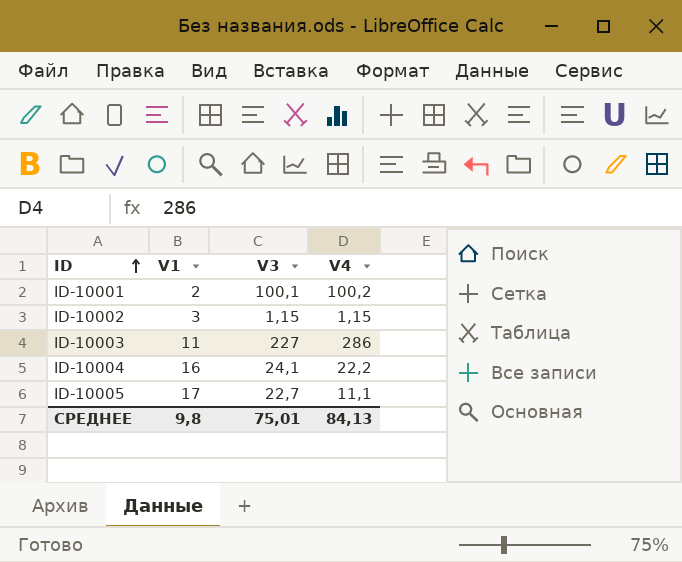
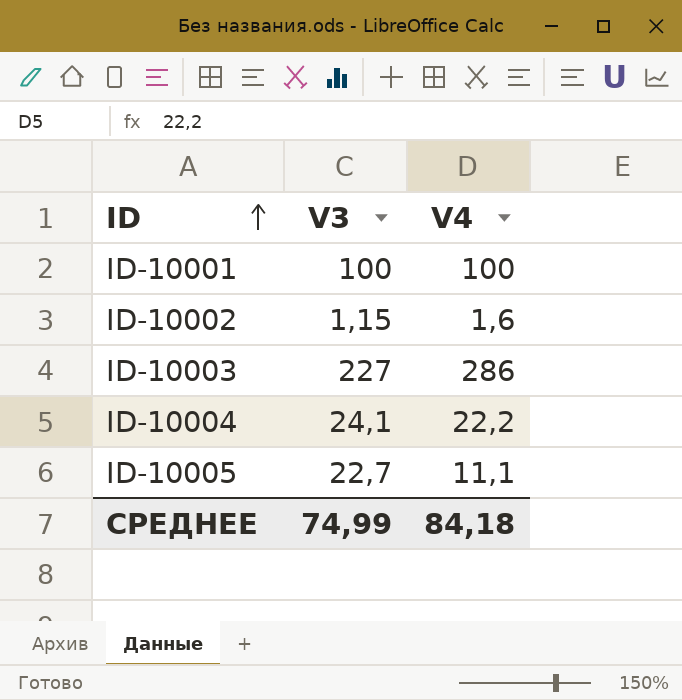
column V1 | position: 2 -> none
ID-10001 | V3: 100,1 -> 100
ID-10001 | V4: 100,2 -> 100
ID-10002 | V4: 1,15 -> 1,6
СРЕДНЕЕ | V3: 75,01 -> 74,99
СРЕДНЕЕ | V4: 84,13 -> 84,18

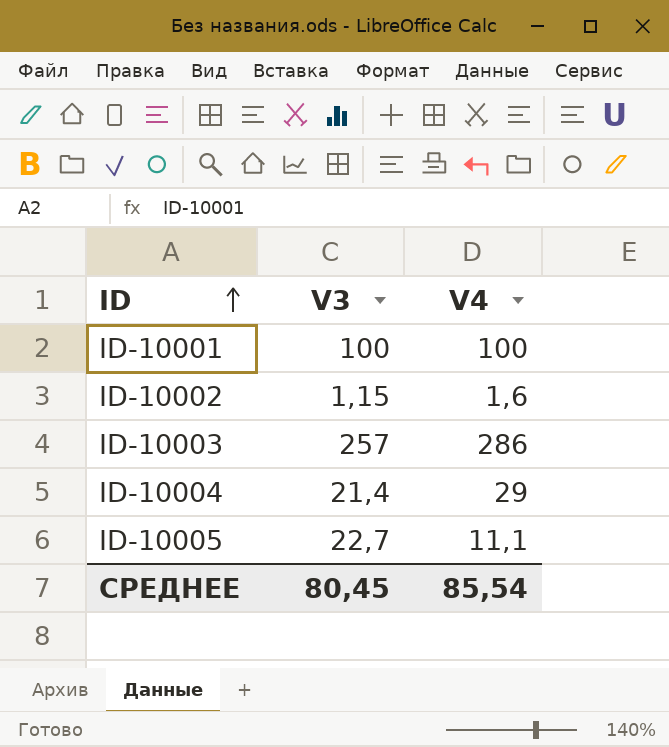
ID-10003 | V3: 227 -> 257
ID-10004 | V3: 24,1 -> 21,4
ID-10004 | V4: 22,2 -> 29
СРЕДНЕЕ | V3: 74,99 -> 80,45
СРЕДНЕЕ | V4: 84,18 -> 85,54

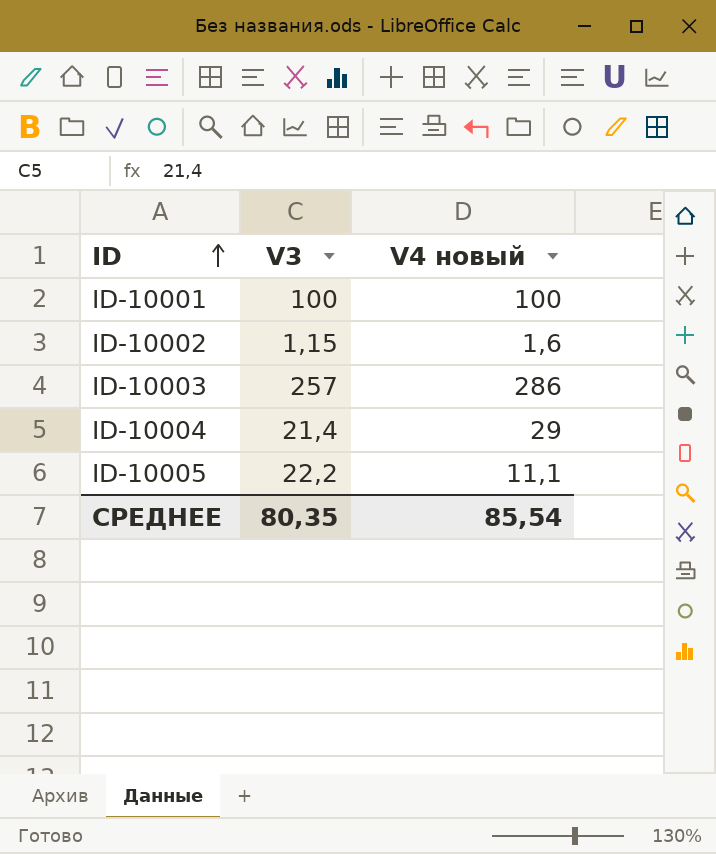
column name: V4 -> V4 новый
ID-10005 | V3: 22,7 -> 22,2
СРЕДНЕЕ | V3: 80,45 -> 80,35

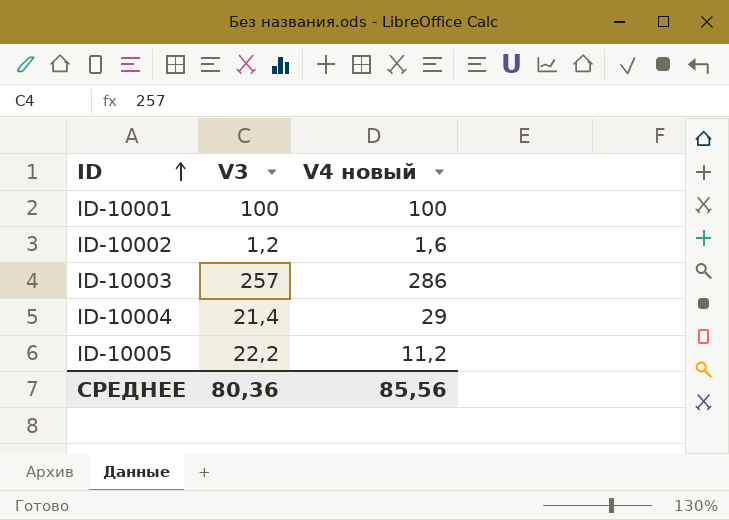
ID-10002 | V3: 1,15 -> 1,2
ID-10005 | V4 новый: 11,1 -> 11,2
СРЕДНЕЕ | V3: 80,35 -> 80,36
СРЕДНЕЕ | V4 новый: 85,54 -> 85,56

